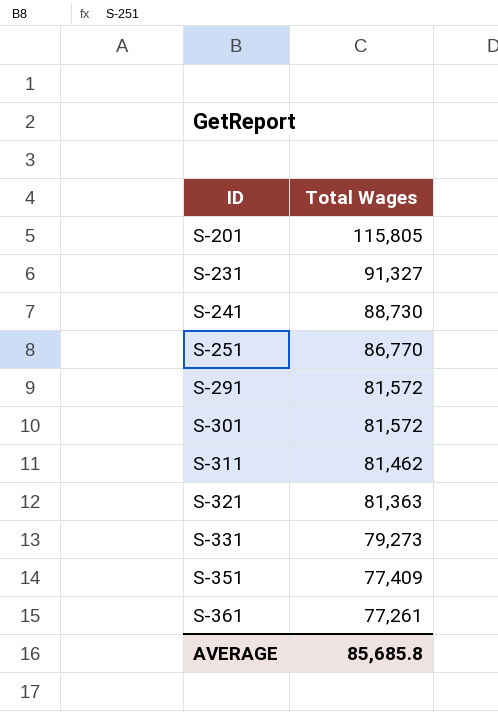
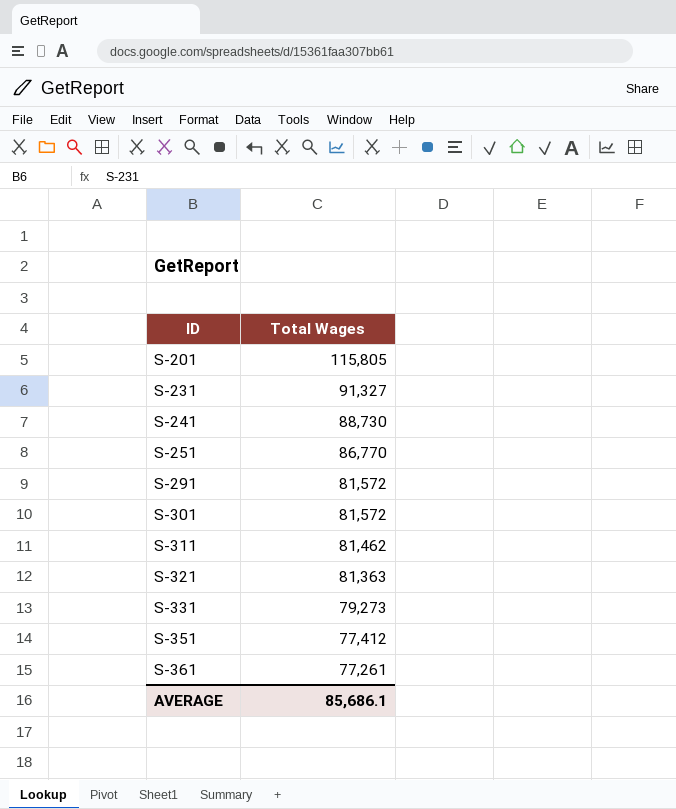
S-351 | Total Wages: 77,409 -> 77,412
AVERAGE | Total Wages: 85,685.8 -> 85,686.1

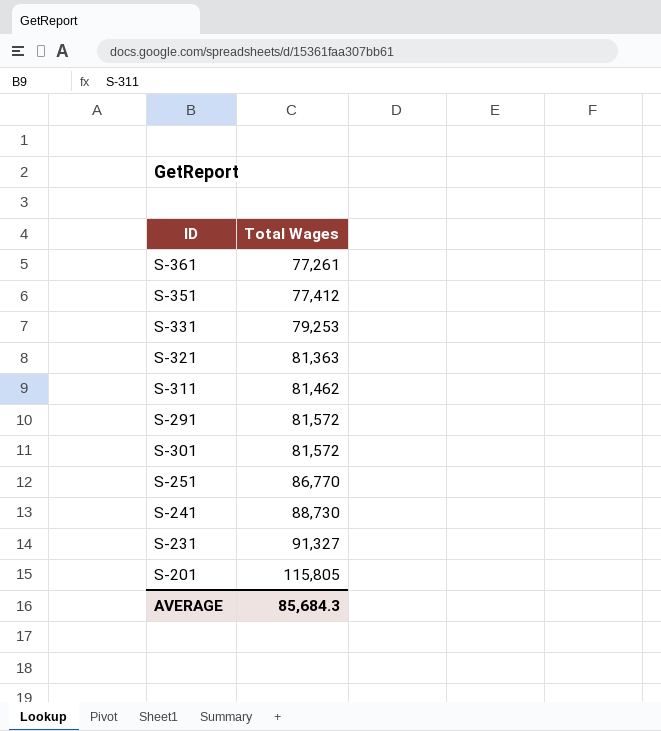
row order: ID ascending -> Total Wages ascending
S-331 | Total Wages: 79,273 -> 79,253
AVERAGE | Total Wages: 85,686.1 -> 85,684.3

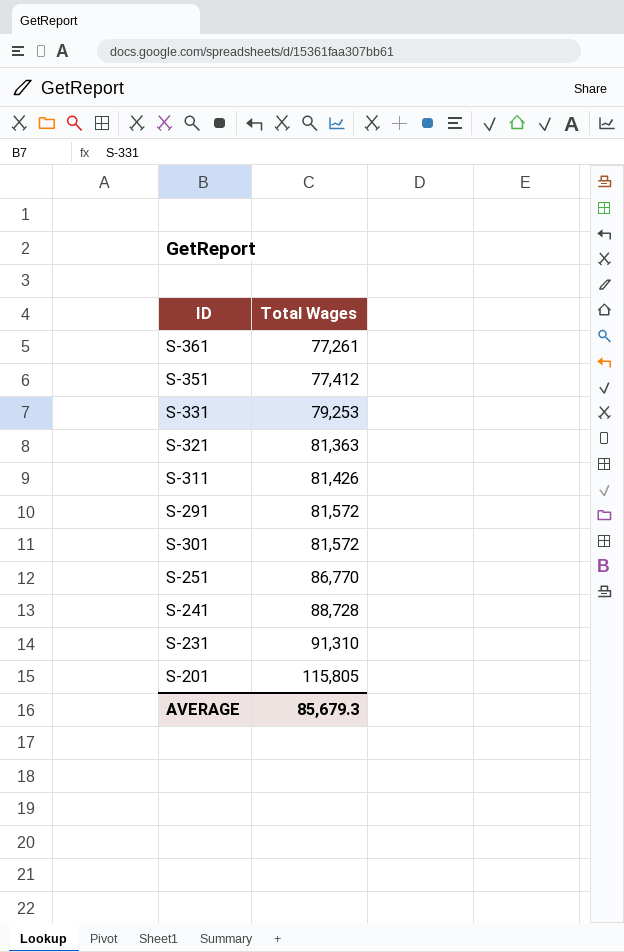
S-311 | Total Wages: 81,462 -> 81,426
S-241 | Total Wages: 88,730 -> 88,728
S-231 | Total Wages: 91,327 -> 91,310
AVERAGE | Total Wages: 85,684.3 -> 85,679.3

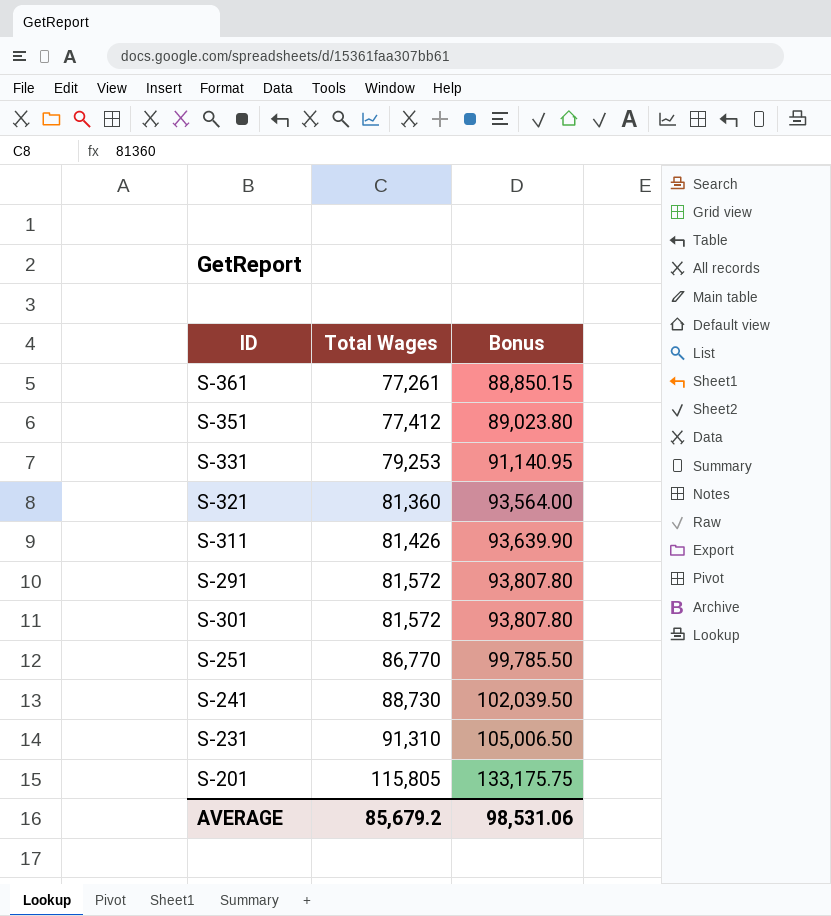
column Bonus | formula: none -> [Total Wages] * 1.15
S-321 | Total Wages: 81,363 -> 81,360
S-241 | Total Wages: 88,728 -> 88,730
AVERAGE | Total Wages: 85,679.3 -> 85,679.2

